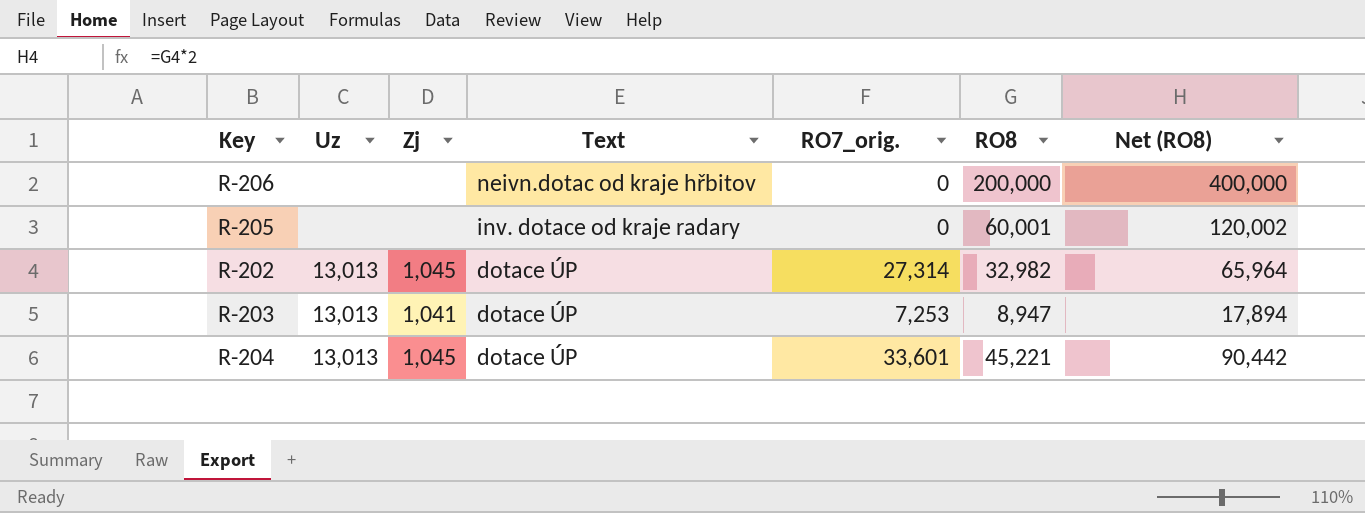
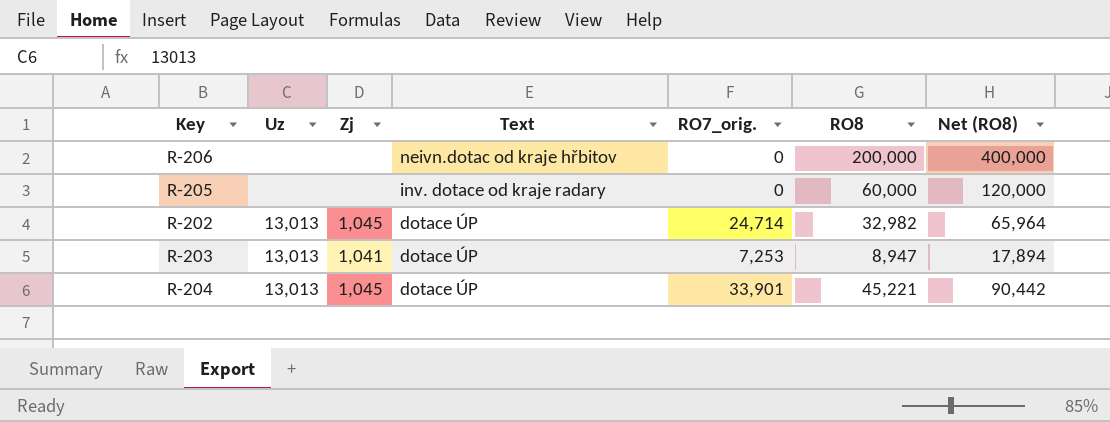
R-205 | RO8: 60,001 -> 60,000
R-205 | Net (RO8): 120,002 -> 120,000
R-202 | RO7_orig.: 27,314 -> 24,714
R-204 | RO7_orig.: 33,601 -> 33,901

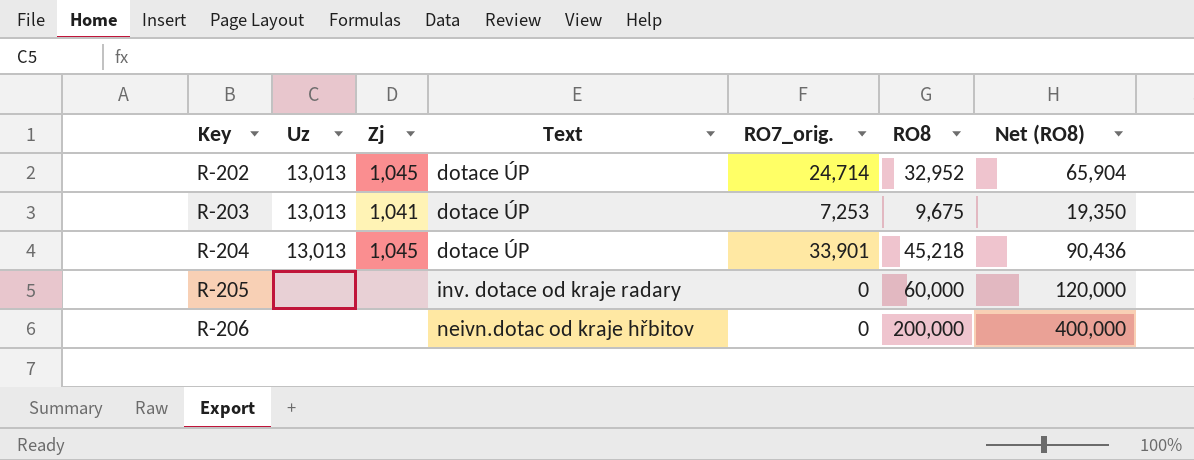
row order: Text descending -> Key ascending
R-202 | RO8: 32,982 -> 32,952
R-202 | Net (RO8): 65,964 -> 65,904
R-203 | RO8: 8,947 -> 9,675
R-203 | Net (RO8): 17,894 -> 19,350
R-204 | RO8: 45,221 -> 45,218
R-204 | Net (RO8): 90,442 -> 90,436

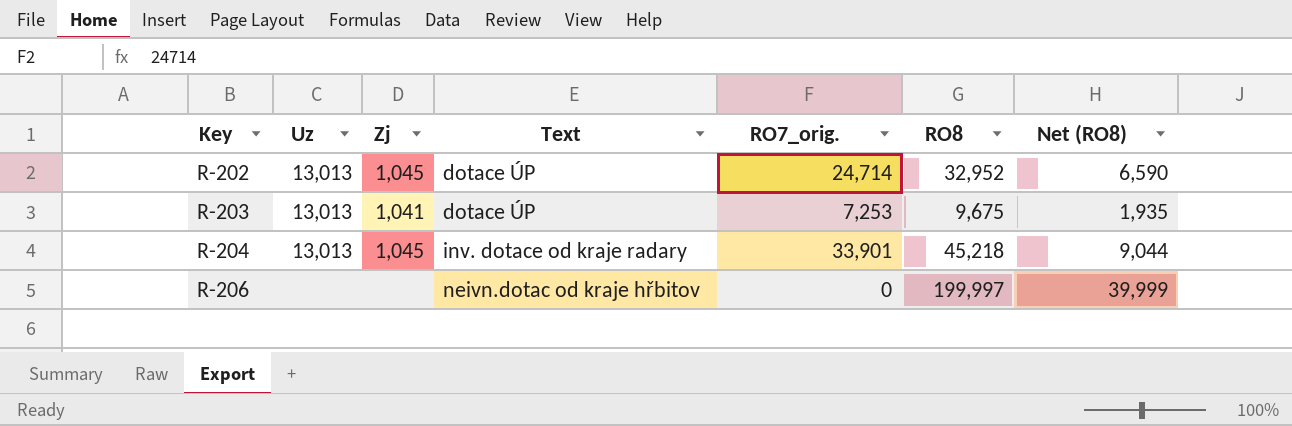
column Net (RO8) | formula: [RO8] * 2 -> [RO8] * 0.2
row R-205: none | none | inv. dotace od kraje radary | 0 | 60,000 | 120,000 -> none
R-204 | Text: dotace ÚP -> inv. dotace od kraje radary
R-206 | RO8: 200,000 -> 199,997

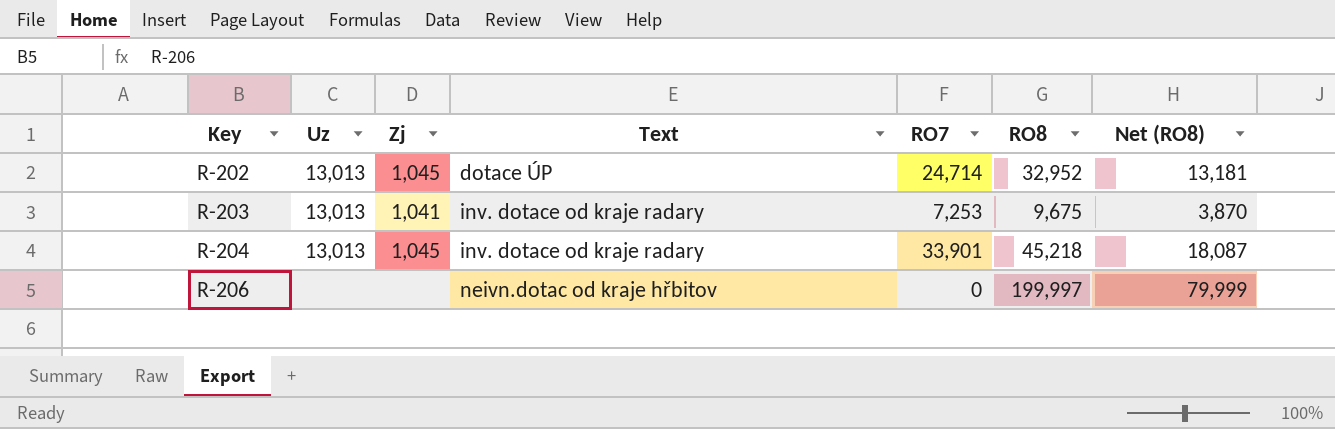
column name: RO7_orig. -> RO7
column Net (RO8) | formula: [RO8] * 0.2 -> [RO8] * 0.4
R-203 | Text: dotace ÚP -> inv. dotace od kraje radary

